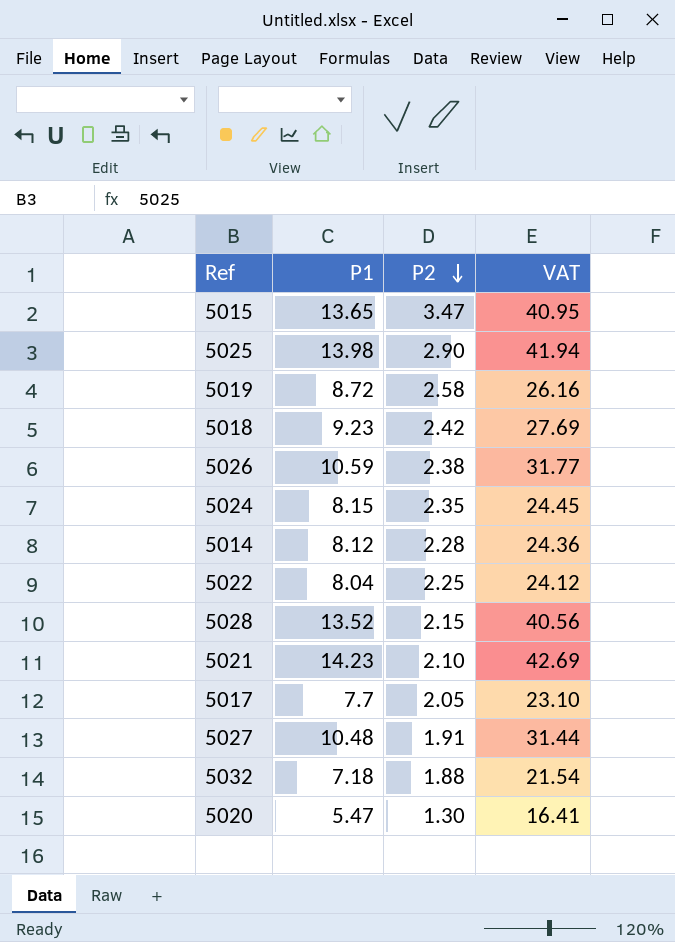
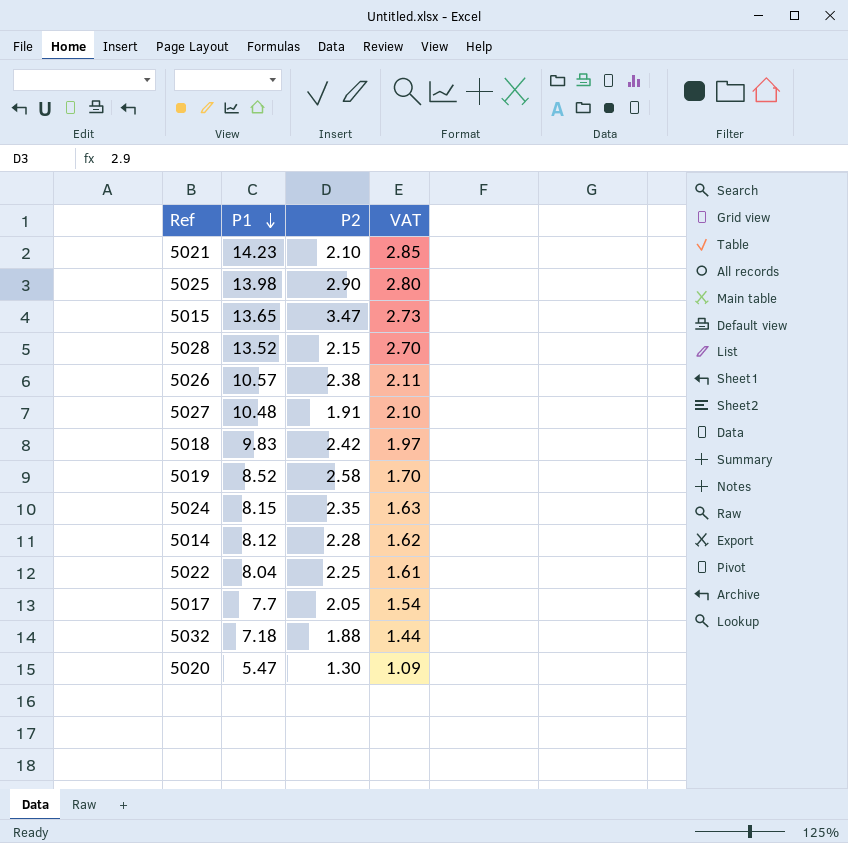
row order: P2 descending -> P1 descending
column VAT | formula: [P1] * 3 -> [P1] * 0.2
5026 | P1: 10.59 -> 10.57
5018 | P1: 9.23 -> 9.83
5019 | P1: 8.72 -> 8.52

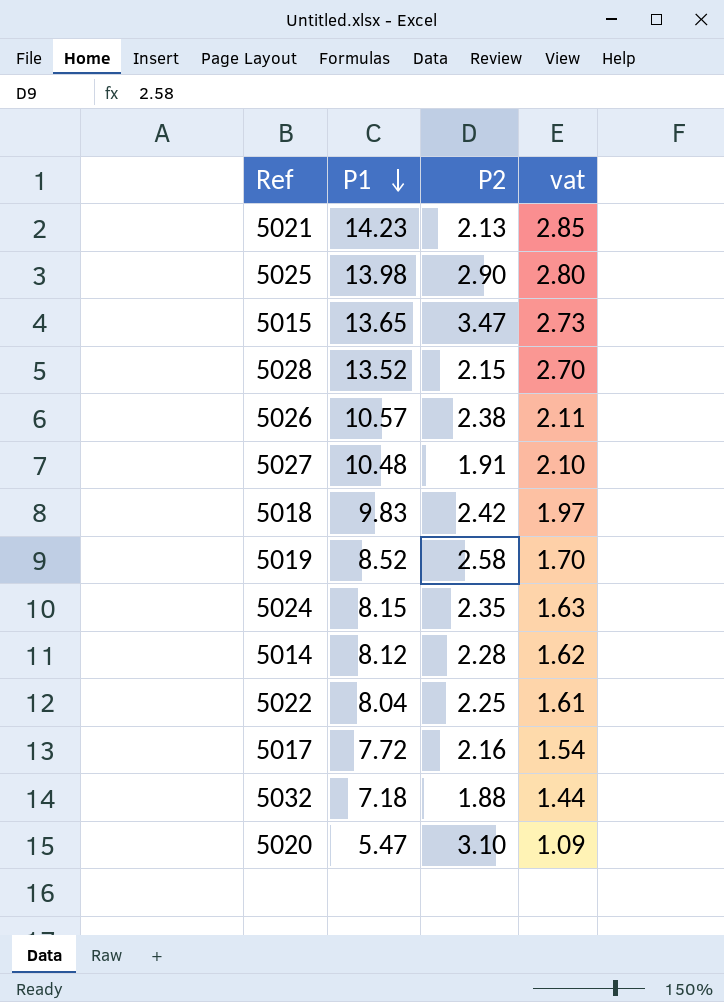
column name: VAT -> vat
5021 | P2: 2.10 -> 2.13
5017 | P1: 7.7 -> 7.72
5017 | P2: 2.05 -> 2.16
5020 | P2: 1.30 -> 3.10

